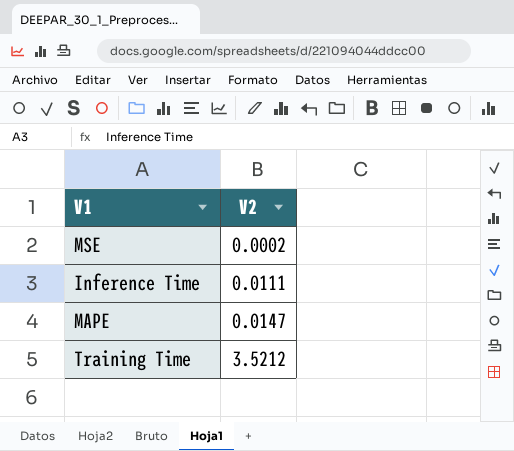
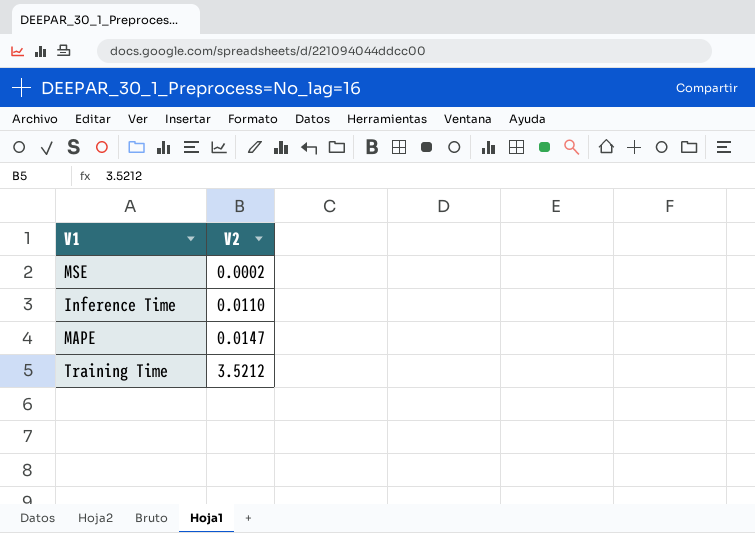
Inference Time | V2: 0.0111 -> 0.0110

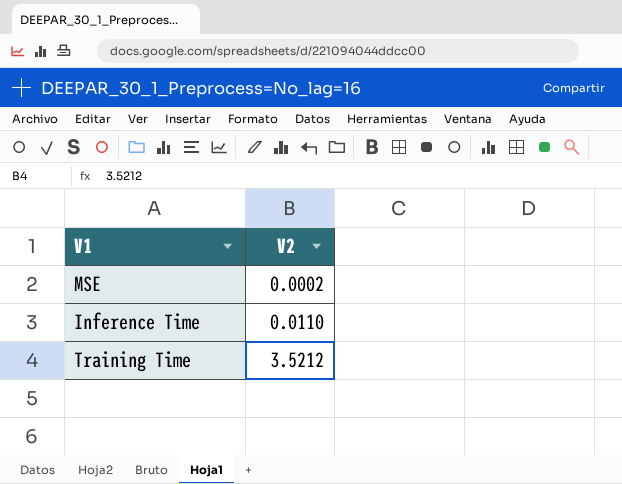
row MAPE: 0.0147 -> none

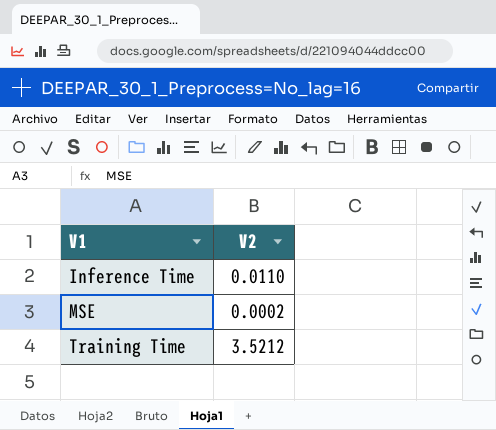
row order: V2 ascending -> V1 ascending

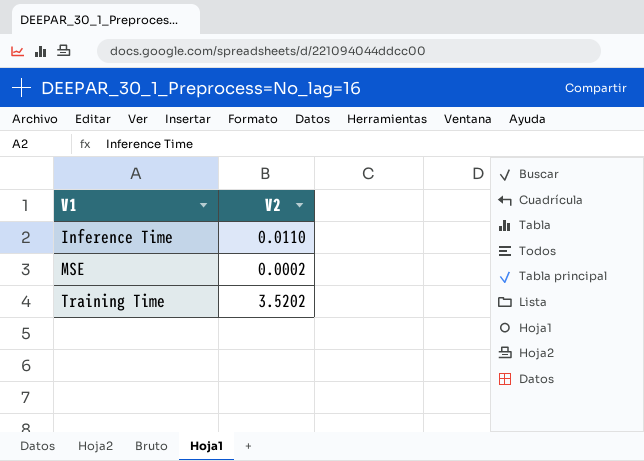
Training Time | V2: 3.5212 -> 3.5202

